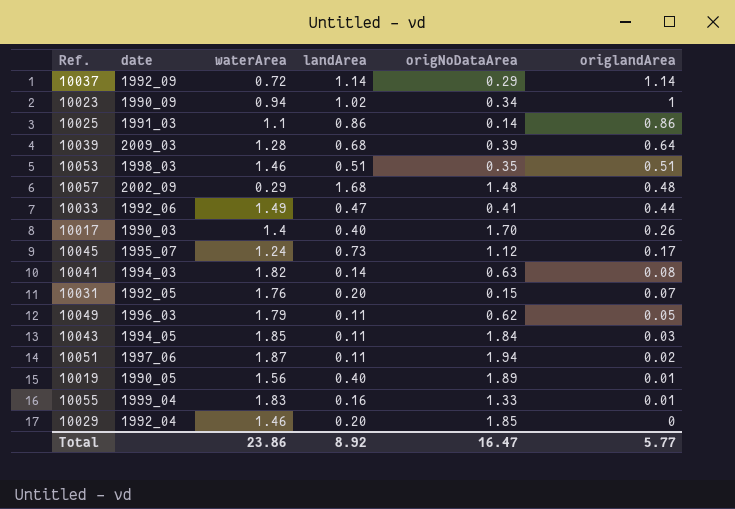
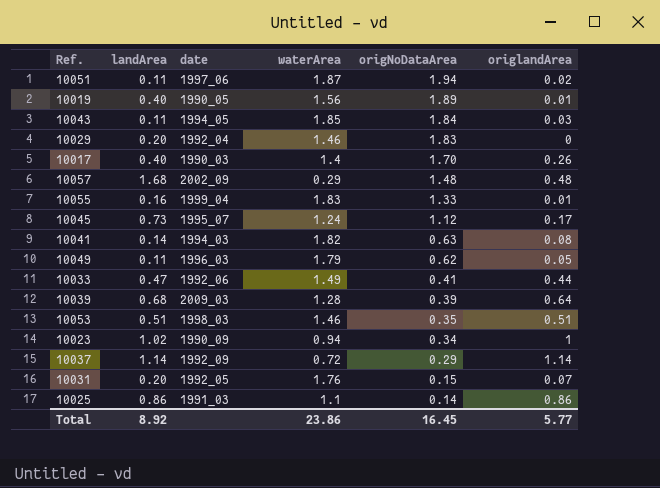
row order: origlandArea descending -> origNoDataArea descending
column landArea | position: 4 -> 2
10029 | origNoDataArea: 1.85 -> 1.83
Total | origNoDataArea: 16.47 -> 16.45

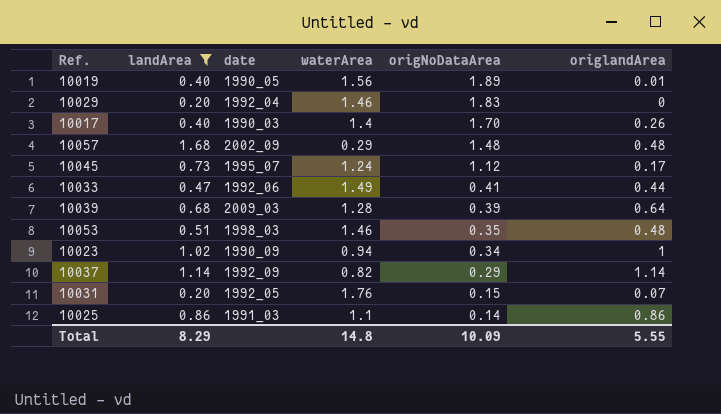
filter: none -> landArea >= 0.20
10053 | origlandArea: 0.51 -> 0.48
10037 | waterArea: 0.72 -> 0.82
Total | landArea: 8.92 -> 8.29
Total | waterArea: 23.86 -> 14.8
Total | origNoDataArea: 16.45 -> 10.09
Total | origlandArea: 5.77 -> 5.55

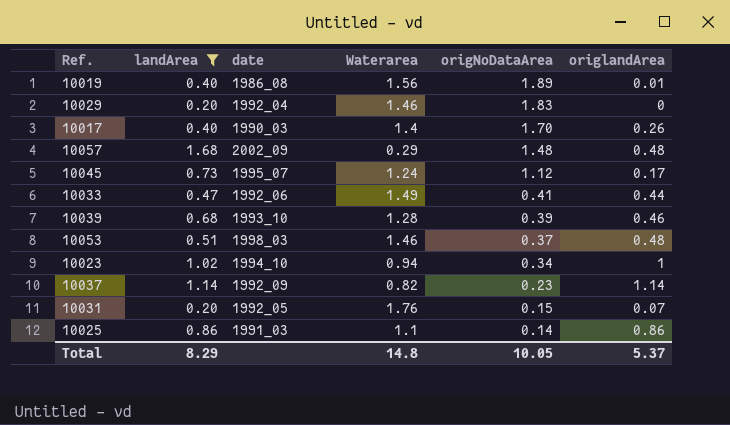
column name: waterArea -> Waterarea
10019 | date: 1990_05 -> 1986_08
10039 | date: 2009_03 -> 1993_10
10039 | origlandArea: 0.64 -> 0.46
10053 | origNoDataArea: 0.35 -> 0.37
10023 | date: 1990_09 -> 1994_10
10037 | origNoDataArea: 0.29 -> 0.23
Total | origNoDataArea: 10.09 -> 10.05
Total | origlandArea: 5.55 -> 5.37

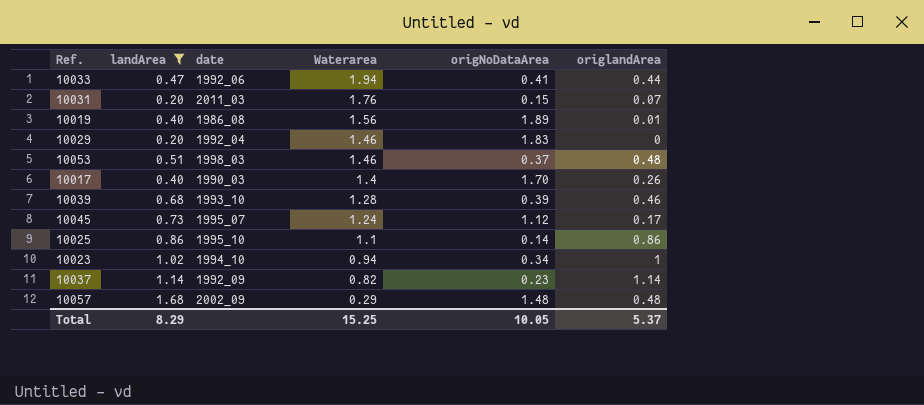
row order: origNoDataArea descending -> Waterarea descending
10033 | Waterarea: 1.49 -> 1.94
10031 | date: 1992_05 -> 2011_03
10025 | date: 1991_03 -> 1995_10
Total | Waterarea: 14.8 -> 15.25

